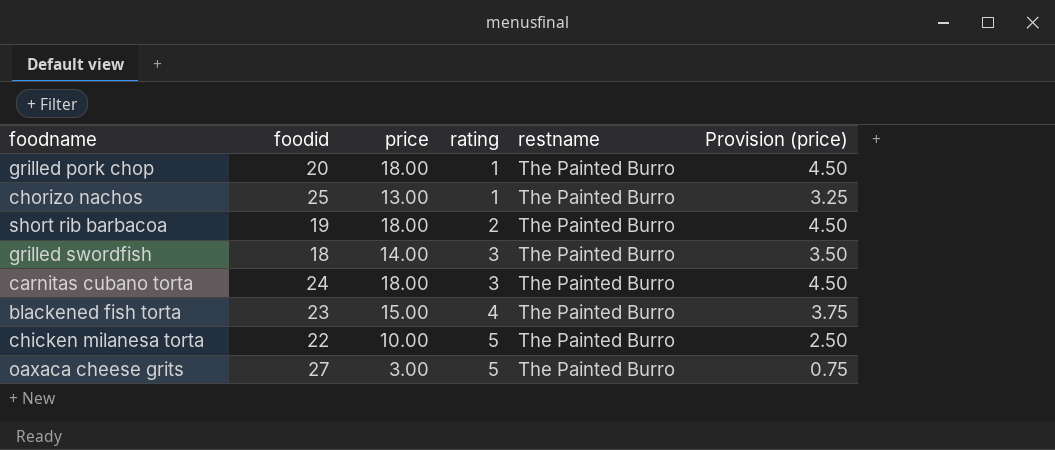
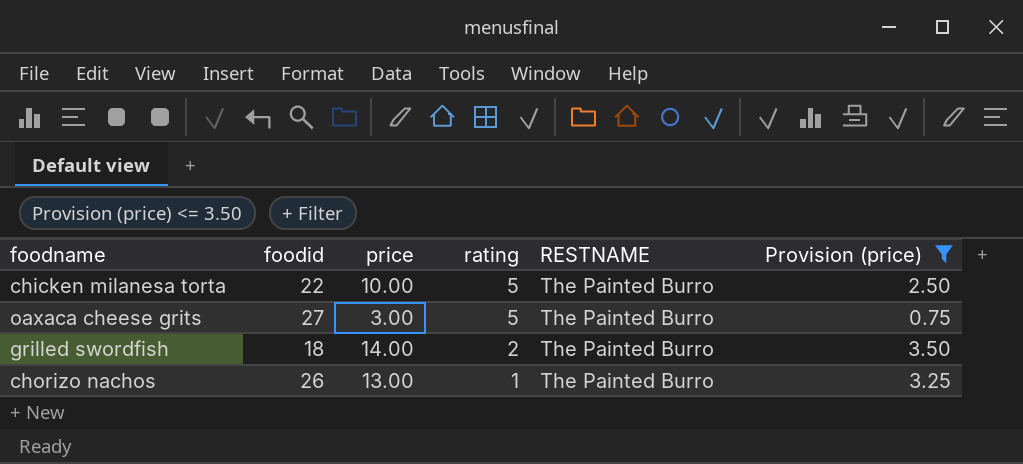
filter: none -> Provision (price) <= 3.50
row order: rating ascending -> rating descending
column name: restname -> RESTNAME
grilled swordfish | rating: 3 -> 2
chorizo nachos | foodid: 25 -> 26

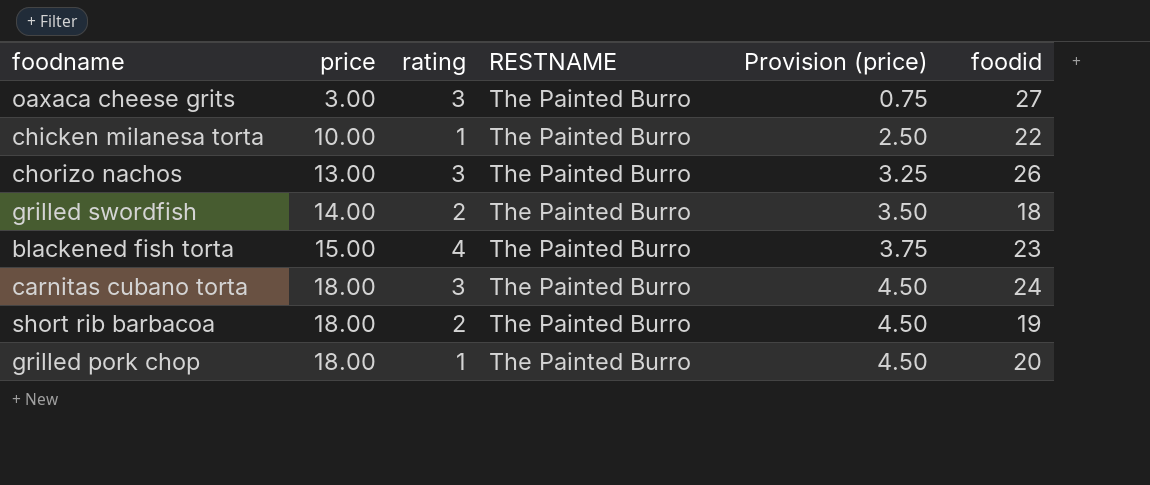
filter: Provision (price) <= 3.50 -> none
row order: rating descending -> price ascending
column foodid | position: 2 -> 6
oaxaca cheese grits | rating: 5 -> 3
chicken milanesa torta | rating: 5 -> 1
chorizo nachos | rating: 1 -> 3

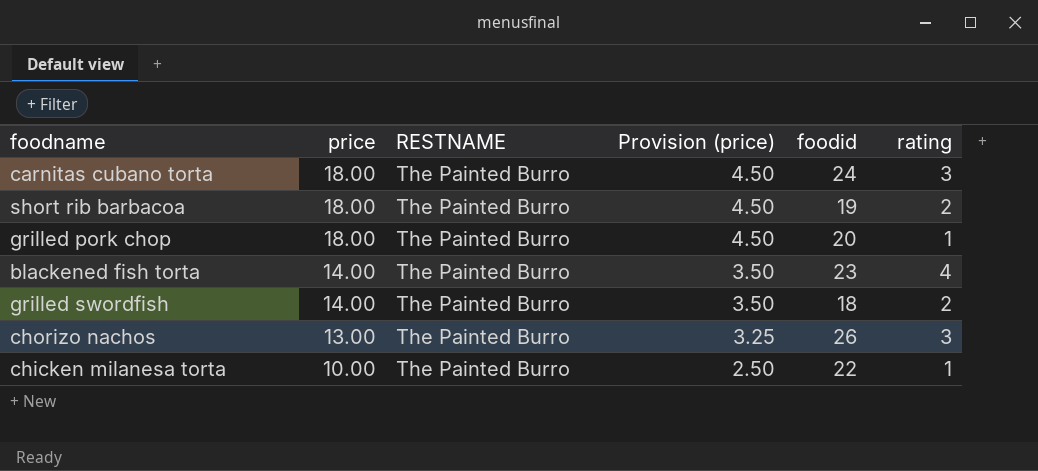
row order: price ascending -> price descending
column rating | position: 3 -> 6
row oaxaca cheese grits: 3.00 | 3 | The Painted Burro | 0.75 | 27 -> none
blackened fish torta | price: 15.00 -> 14.00
blackened fish torta | Provision (price): 3.75 -> 3.50

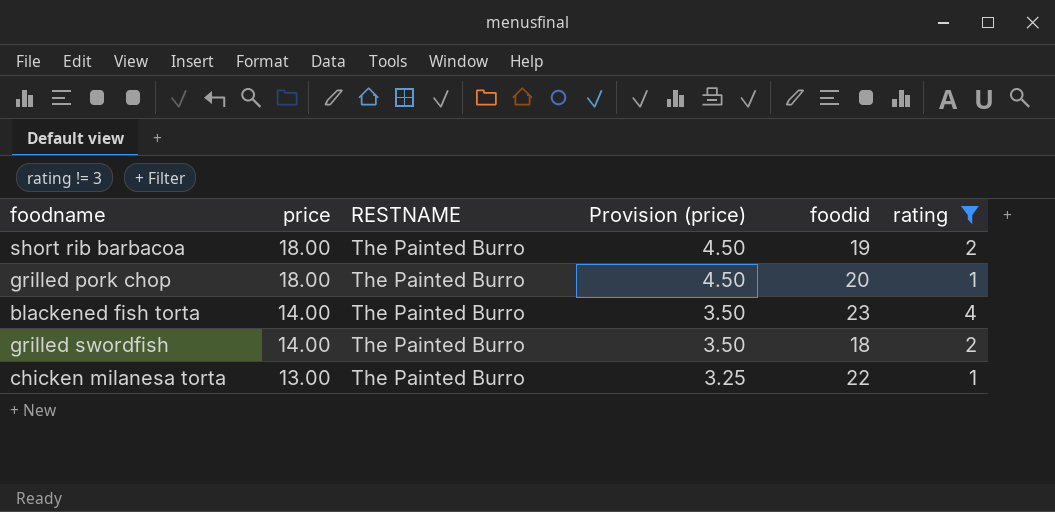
filter: none -> rating != 3
chicken milanesa torta | price: 10.00 -> 13.00
chicken milanesa torta | Provision (price): 2.50 -> 3.25

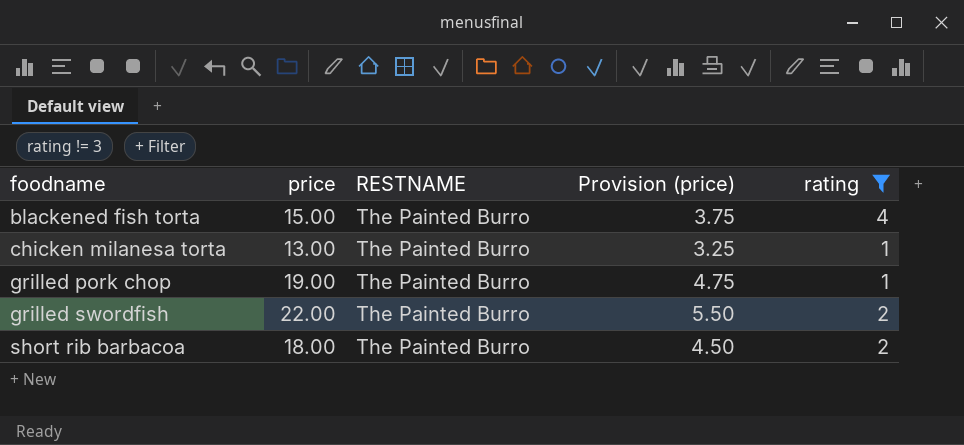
row order: price descending -> foodname ascending
column foodid | position: 5 -> none
blackened fish torta | price: 14.00 -> 15.00
blackened fish torta | Provision (price): 3.50 -> 3.75
grilled pork chop | price: 18.00 -> 19.00
grilled pork chop | Provision (price): 4.50 -> 4.75
grilled swordfish | price: 14.00 -> 22.00
grilled swordfish | Provision (price): 3.50 -> 5.50

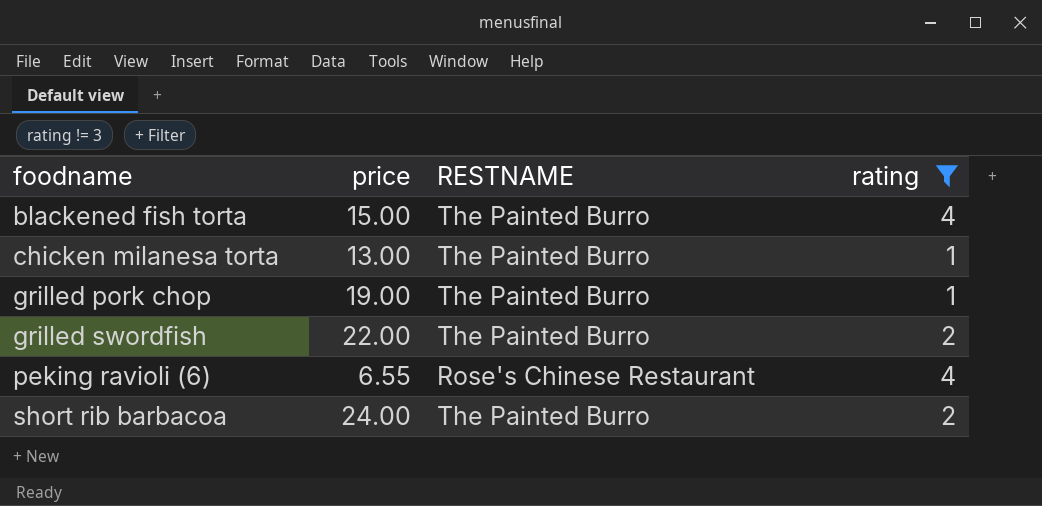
column Provision (price) | formula: [price] * 0.25 -> none
row peking ravioli (6): none -> 6.55 | Rose's Chinese Restaurant | 4
short rib barbacoa | price: 18.00 -> 24.00

